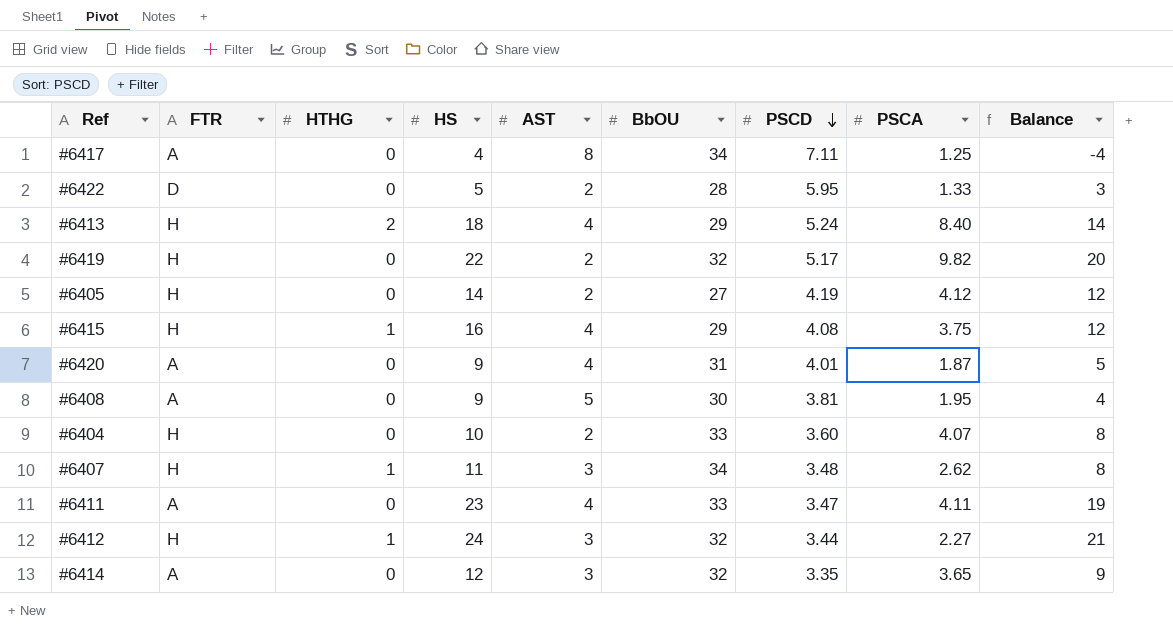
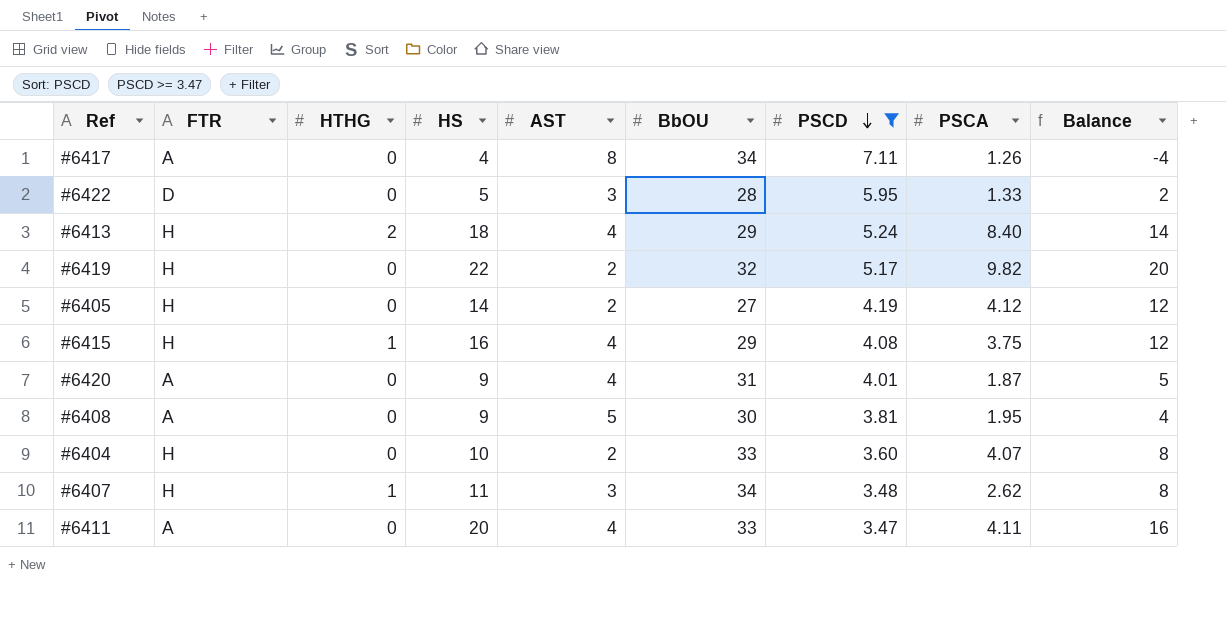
filter: none -> PSCD >= 3.47
#6417 | PSCA: 1.25 -> 1.26
#6422 | AST: 2 -> 3
#6422 | Balance: 3 -> 2
#6411 | HS: 23 -> 20
#6411 | Balance: 19 -> 16

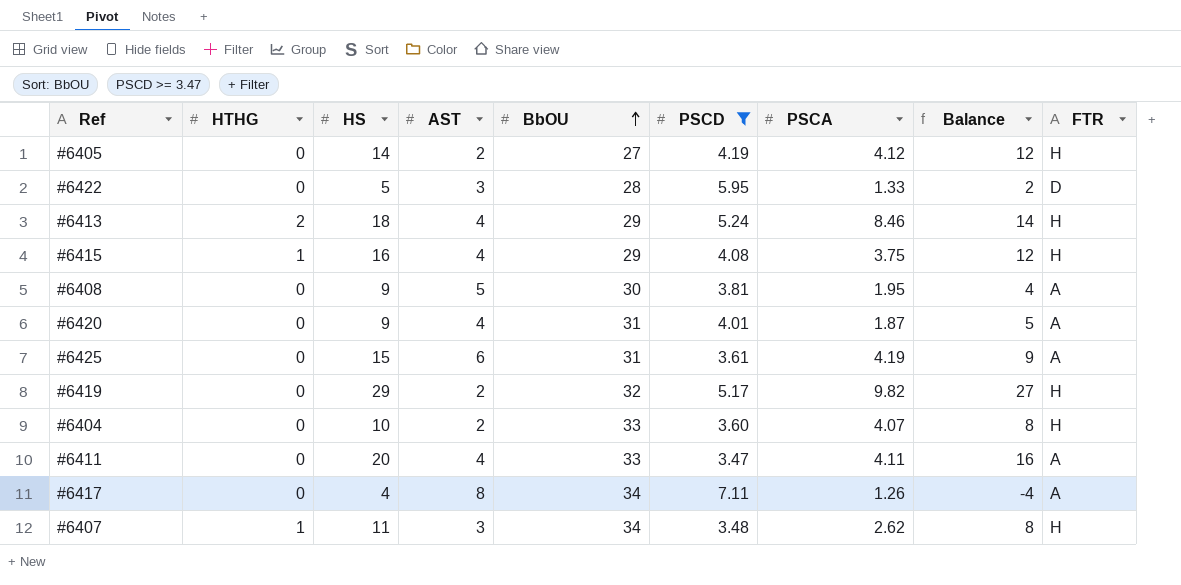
row order: PSCD descending -> BbOU ascending
column FTR | position: 2 -> 9
#6413 | PSCA: 8.40 -> 8.46
row #6425: none -> 0 | 15 | 6 | 31 | 3.61 | 4.19 | 9 | A
#6419 | HS: 22 -> 29
#6419 | Balance: 20 -> 27

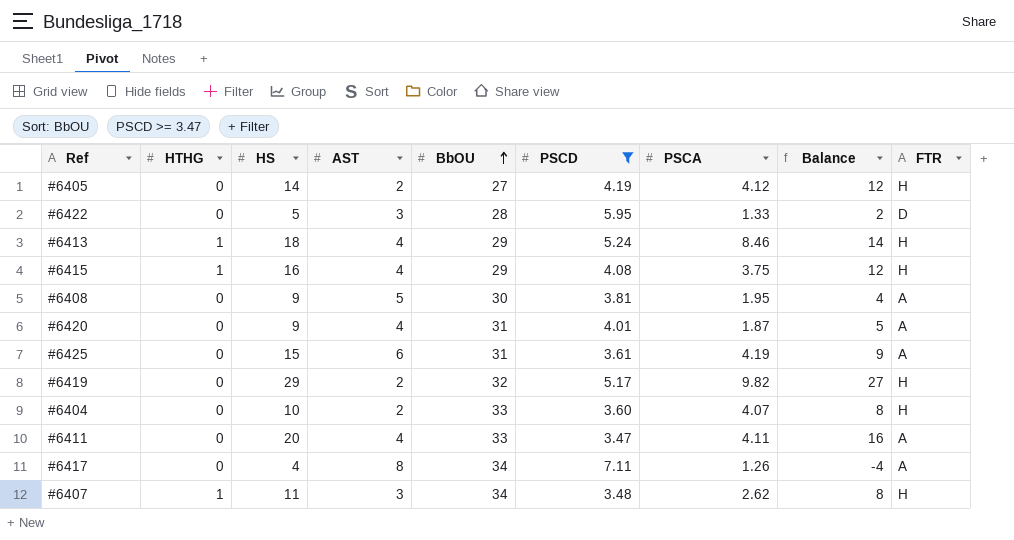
#6413 | HTHG: 2 -> 1

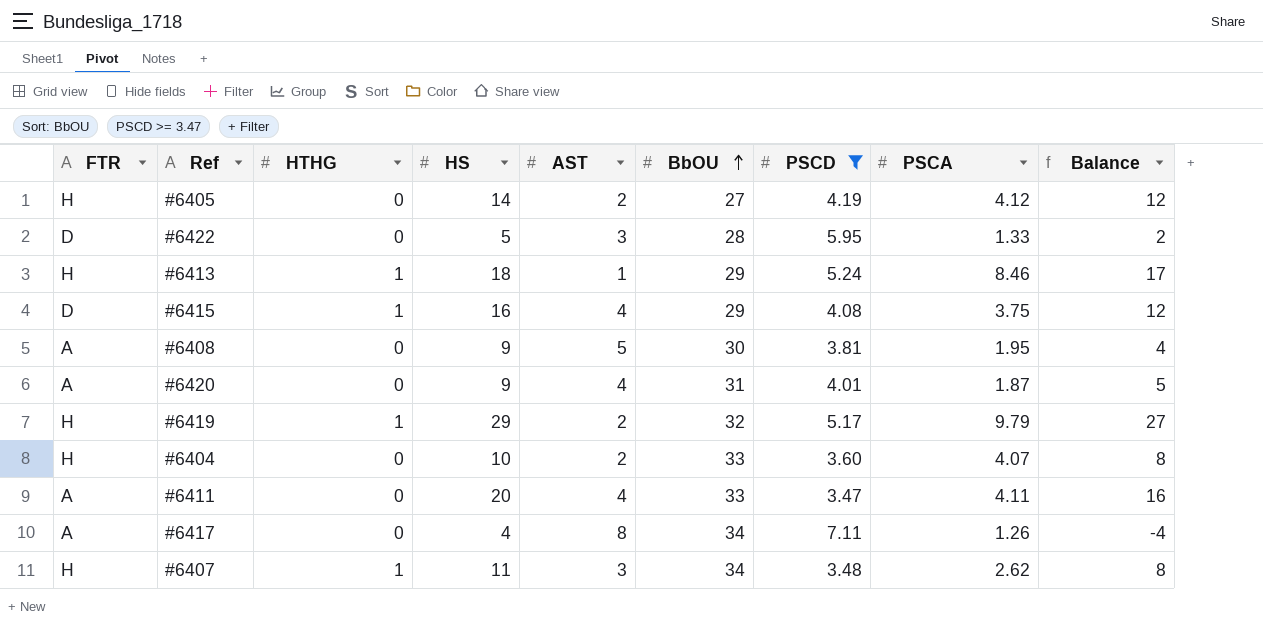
column FTR | position: 9 -> 1
row #6425: 0 | 15 | 6 | 31 | 3.61 | 4.19 | 9 | A -> none
#6413 | AST: 4 -> 1
#6413 | Balance: 14 -> 17
#6415 | FTR: H -> D
#6419 | HTHG: 0 -> 1
#6419 | PSCA: 9.82 -> 9.79

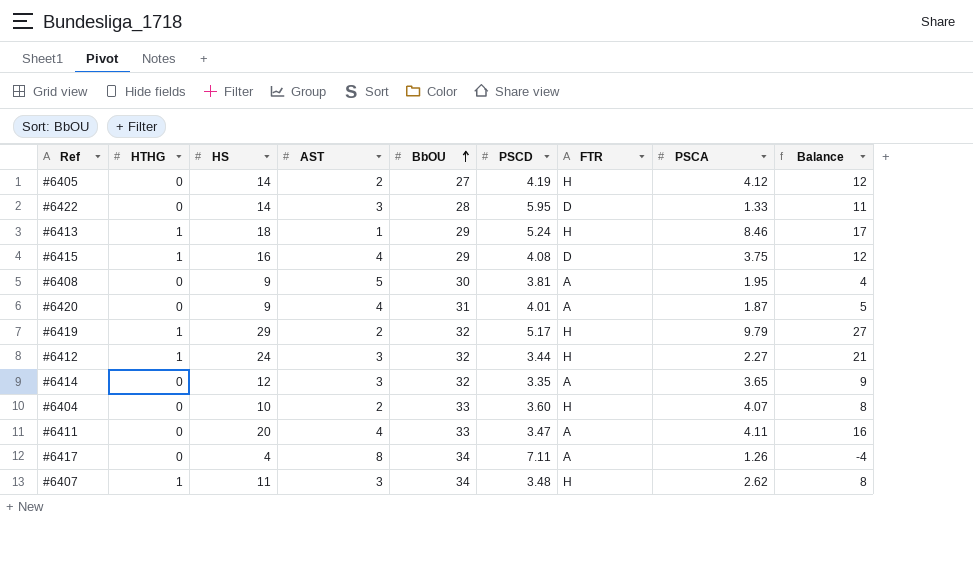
filter: PSCD >= 3.47 -> none
column FTR | position: 1 -> 7
#6422 | HS: 5 -> 14
#6422 | Balance: 2 -> 11

